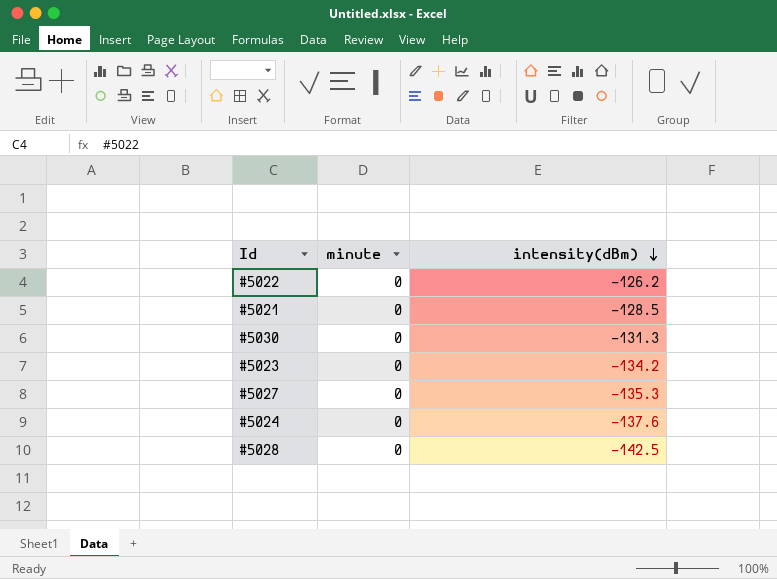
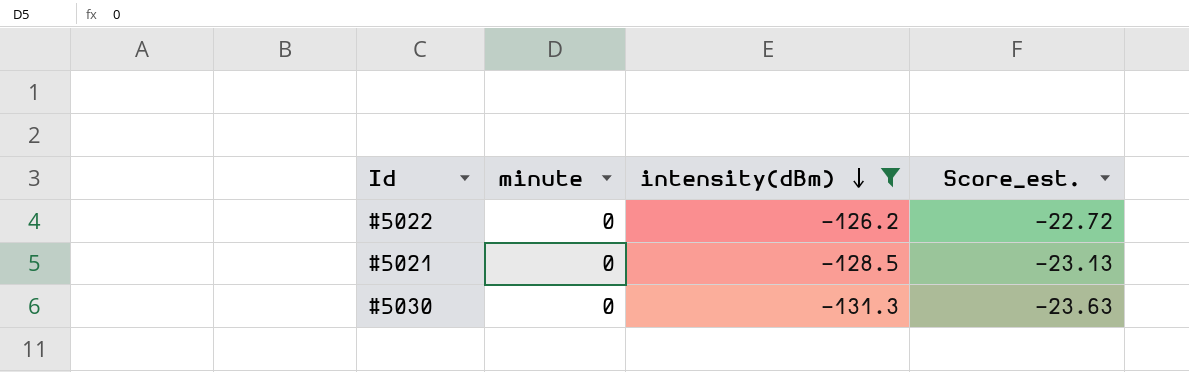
filter: none -> intensity(dBm) >= -131.3
column Score_est. | formula: none -> [intensity(dBm)] * 0.18

